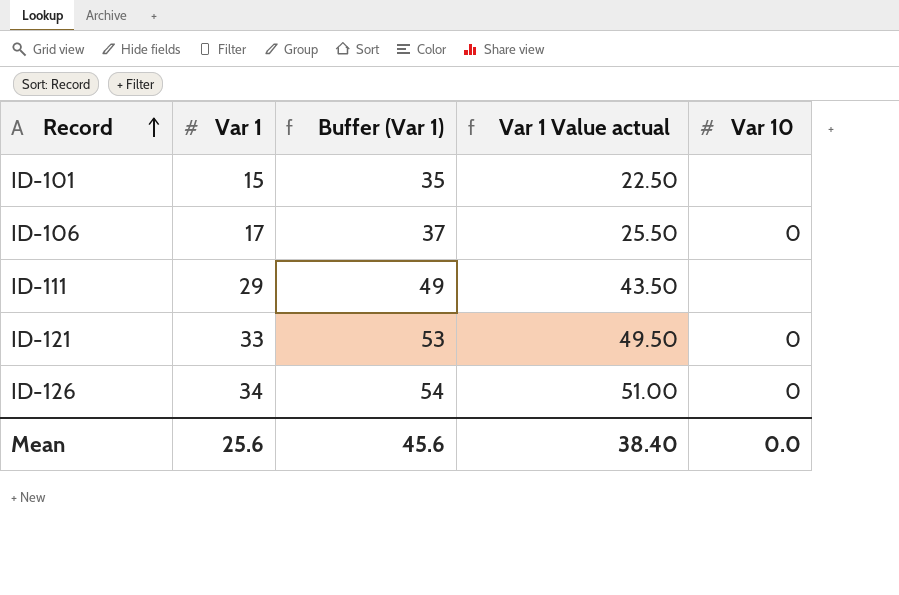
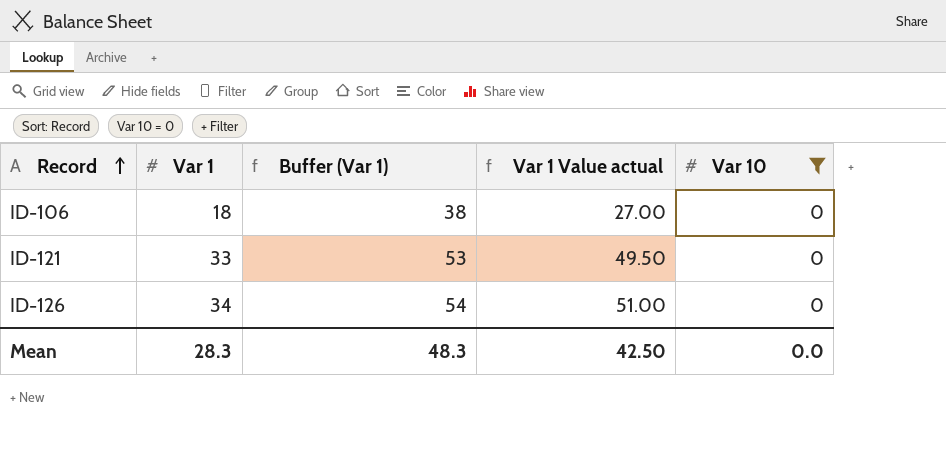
filter: none -> Var 10 = 0
ID-106 | Var 1: 17 -> 18
ID-106 | Buffer (Var 1): 37 -> 38
ID-106 | Var 1 Value actual: 25.50 -> 27.00
Mean | Var 1: 25.6 -> 28.3
Mean | Buffer (Var 1): 45.6 -> 48.3
Mean | Var 1 Value actual: 38.40 -> 42.50

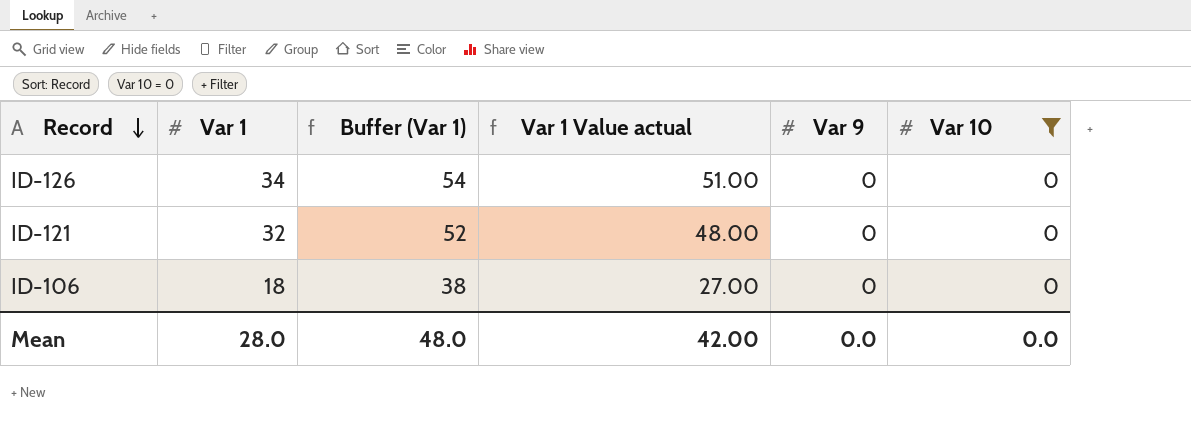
row order: Record ascending -> Record descending
column Var 9 | position: none -> 5
ID-121 | Var 1: 33 -> 32
ID-121 | Buffer (Var 1): 53 -> 52
ID-121 | Var 1 Value actual: 49.50 -> 48.00
Mean | Var 1: 28.3 -> 28.0
Mean | Buffer (Var 1): 48.3 -> 48.0
Mean | Var 1 Value actual: 42.50 -> 42.00

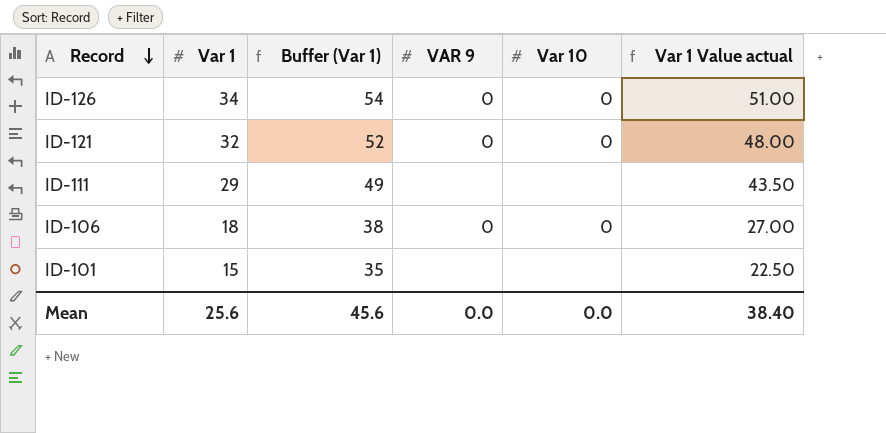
filter: Var 10 = 0 -> none
column name: Var 9 -> VAR 9
column Var 1 Value actual | position: 4 -> 6
Mean | Var 1: 28.0 -> 25.6
Mean | Buffer (Var 1): 48.0 -> 45.6
Mean | Var 1 Value actual: 42.00 -> 38.40

